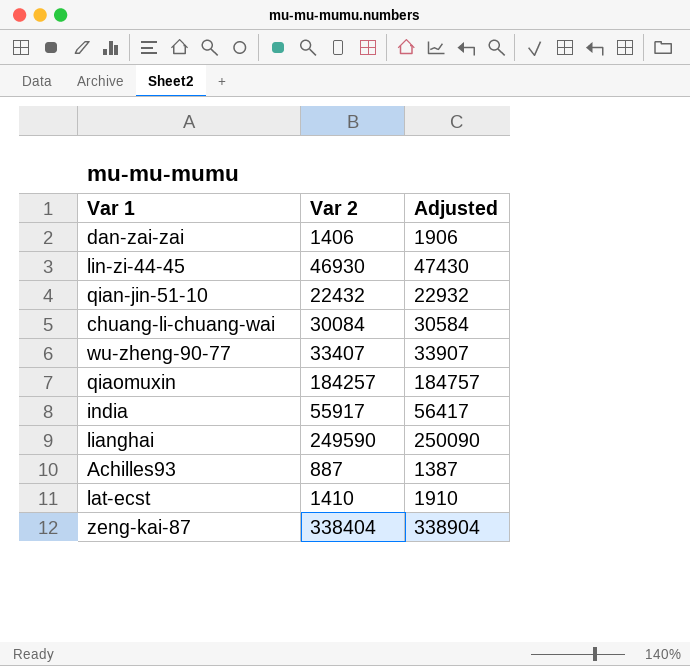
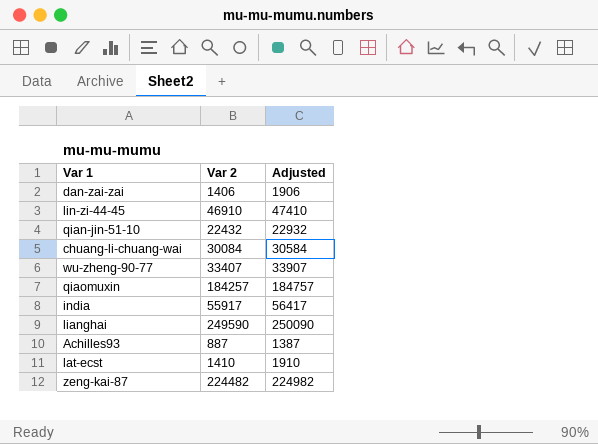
lin-zi-44-45 | Var 2: 46930 -> 46910
lin-zi-44-45 | Adjusted: 47430 -> 47410
zeng-kai-87 | Var 2: 338404 -> 224482
zeng-kai-87 | Adjusted: 338904 -> 224982

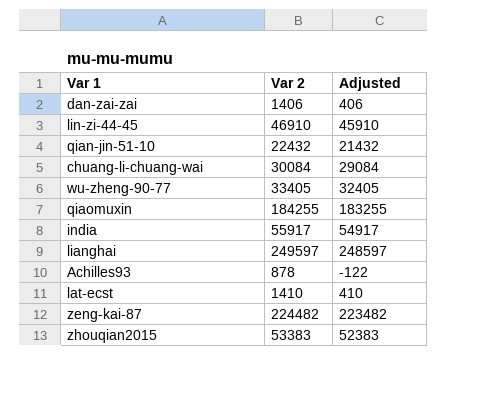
column Adjusted | formula: [Var 2] + 500 -> [Var 2] - 1000
wu-zheng-90-77 | Var 2: 33407 -> 33405
qiaomuxin | Var 2: 184257 -> 184255
lianghai | Var 2: 249590 -> 249597
Achilles93 | Var 2: 887 -> 878
row zhouqian2015: none -> 53383 | 52383

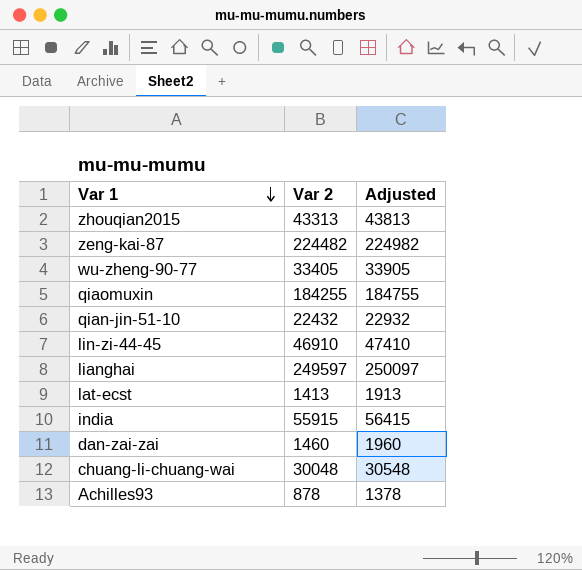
row order: none -> Var 1 descending
column Adjusted | formula: [Var 2] - 1000 -> [Var 2] + 500
zhouqian2015 | Var 2: 53383 -> 43313
lat-ecst | Var 2: 1410 -> 1413
india | Var 2: 55917 -> 55915
dan-zai-zai | Var 2: 1406 -> 1460
chuang-li-chuang-wai | Var 2: 30084 -> 30048

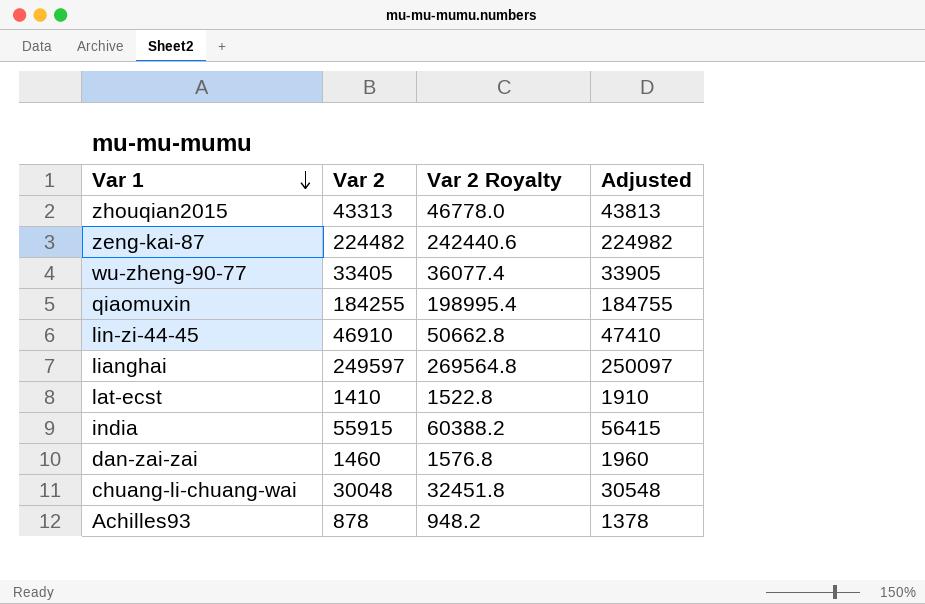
column Var 2 Royalty | formula: none -> [Var 2] * 1.08
row qian-jin-51-10: 22432 | 22932 -> none
lat-ecst | Var 2: 1413 -> 1410
lat-ecst | Adjusted: 1913 -> 1910

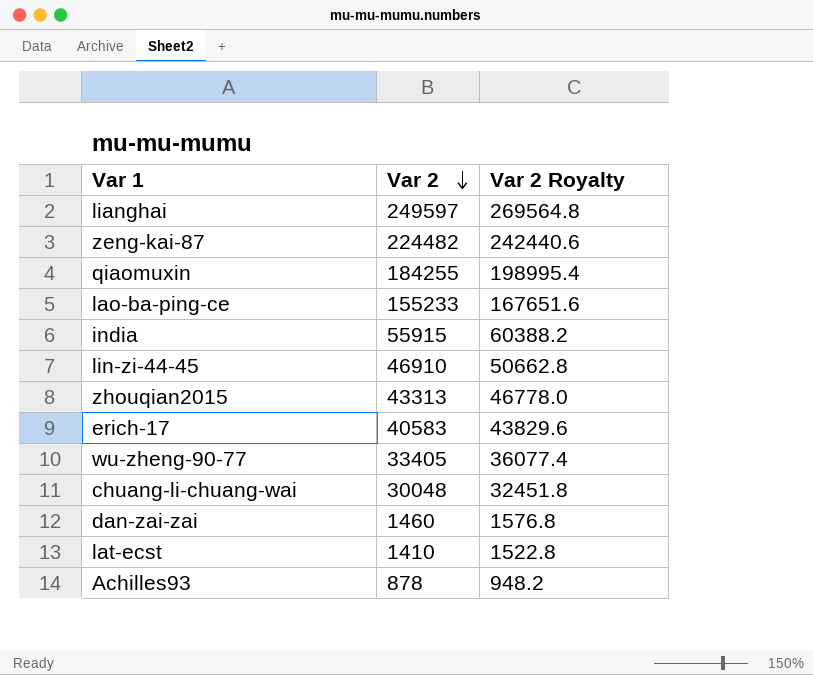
row order: Var 1 descending -> Var 2 descending
column Adjusted | formula: [Var 2] + 500 -> none
row lao-ba-ping-ce: none -> 155233 | 167651.6
row erich-17: none -> 40583 | 43829.6

